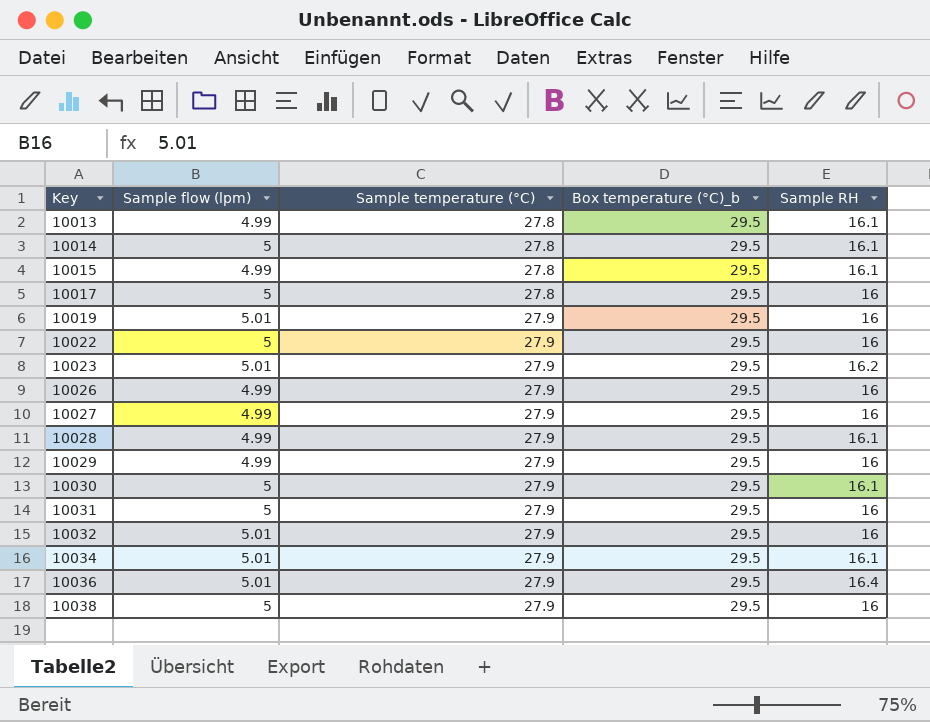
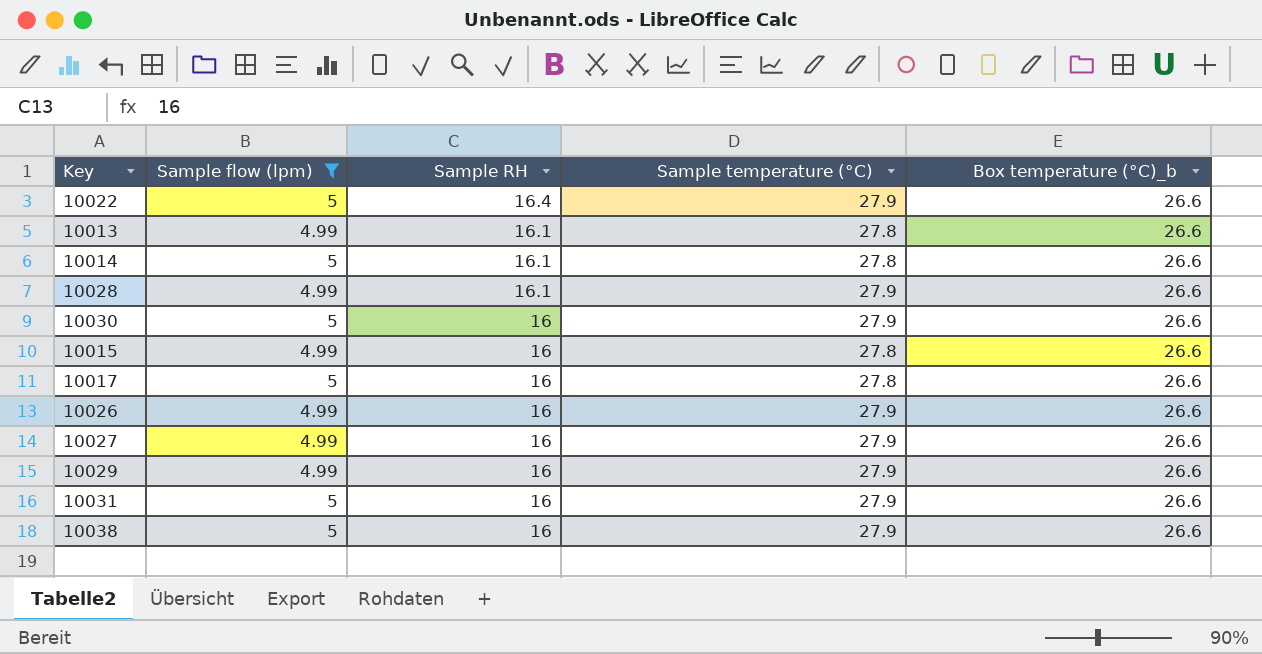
filter: none -> Sample flow (lpm) != 5.01
row order: Key ascending -> Sample RH descending
column Sample RH | position: 5 -> 3
10022 | Sample RH: 16 -> 16.4
10022 | Box temperature (°C)_b: 29.5 -> 26.6
10013 | Box temperature (°C)_b: 29.5 -> 26.6
10014 | Box temperature (°C)_b: 29.5 -> 26.6
10028 | Box temperature (°C)_b: 29.5 -> 26.6
10030 | Sample RH: 16.1 -> 16
10030 | Box temperature (°C)_b: 29.5 -> 26.6
10015 | Sample RH: 16.1 -> 16
10015 | Box temperature (°C)_b: 29.5 -> 26.6
10017 | Box temperature (°C)_b: 29.5 -> 26.6
10026 | Box temperature (°C)_b: 29.5 -> 26.6
10027 | Box temperature (°C)_b: 29.5 -> 26.6
10029 | Box temperature (°C)_b: 29.5 -> 26.6
10031 | Box temperature (°C)_b: 29.5 -> 26.6
10038 | Box temperature (°C)_b: 29.5 -> 26.6

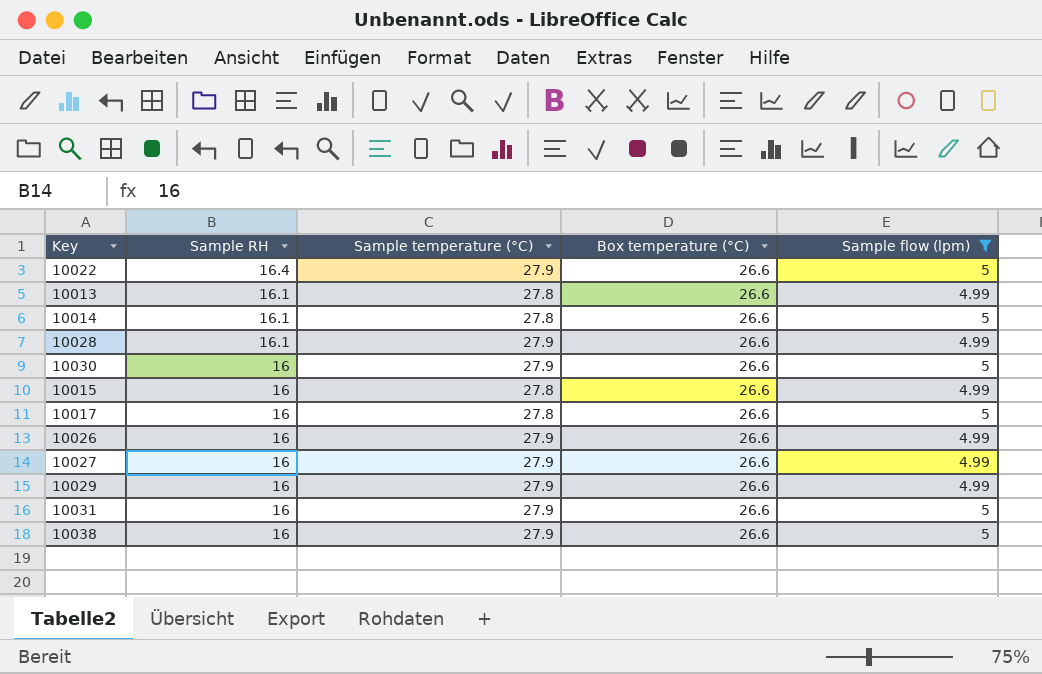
column name: Box temperature (°C)_b -> Box temperature (°C)
column Sample flow (lpm) | position: 2 -> 5

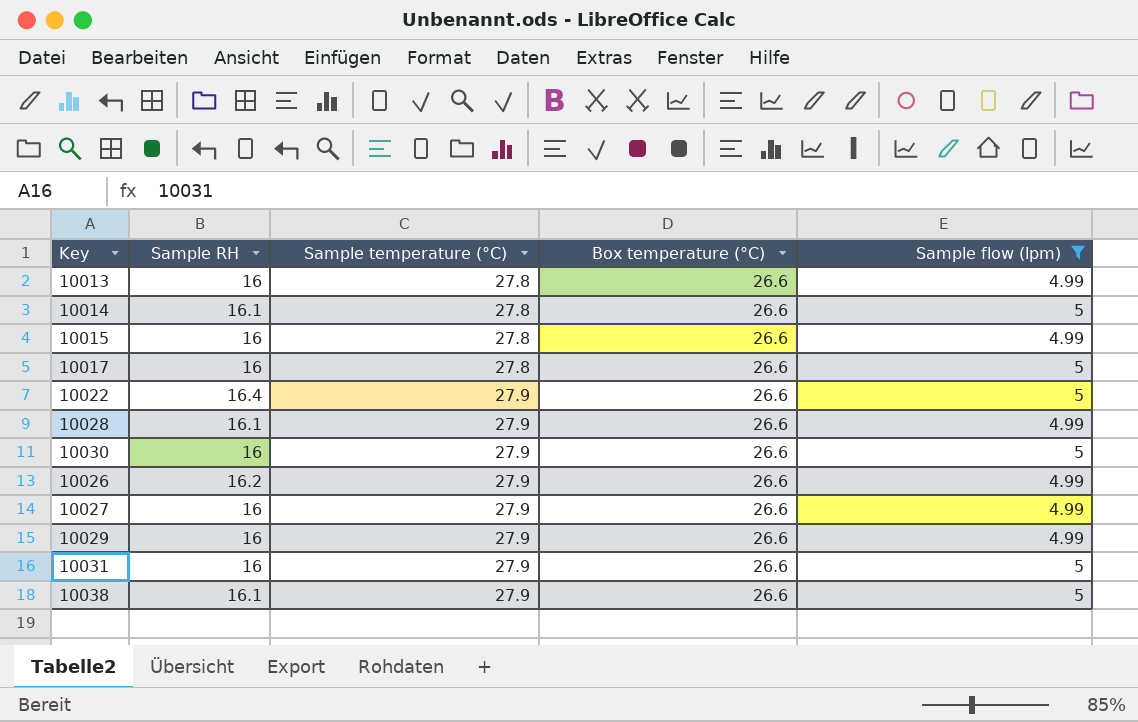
row order: Sample RH descending -> Sample temperature (°C) ascending
10013 | Sample RH: 16.1 -> 16
10026 | Sample RH: 16 -> 16.2
10038 | Sample RH: 16 -> 16.1

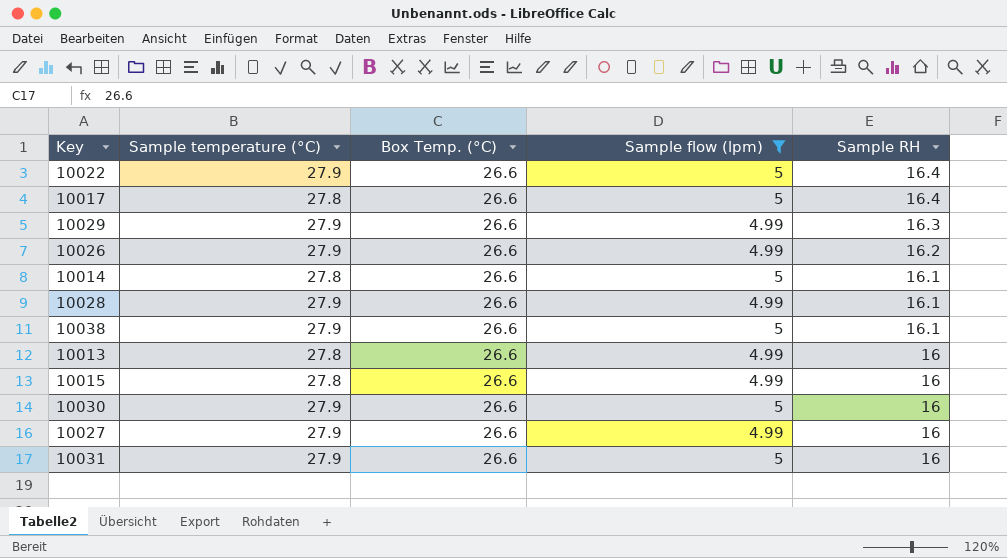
row order: Sample temperature (°C) ascending -> Sample RH descending
column name: Box temperature (°C) -> Box Temp. (°C)
column Sample RH | position: 2 -> 5
10017 | Sample RH: 16 -> 16.4
10029 | Sample RH: 16 -> 16.3

